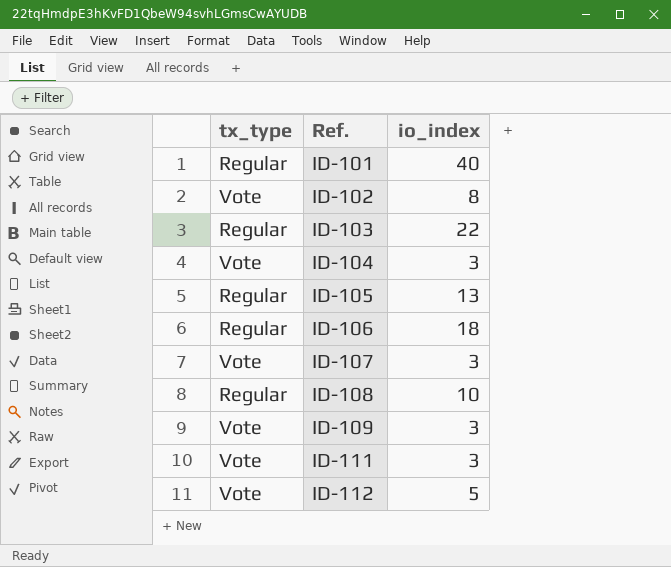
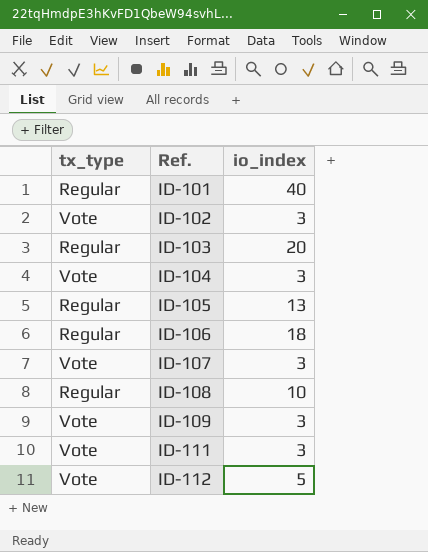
ID-102 | io_index: 8 -> 3
ID-103 | io_index: 22 -> 20

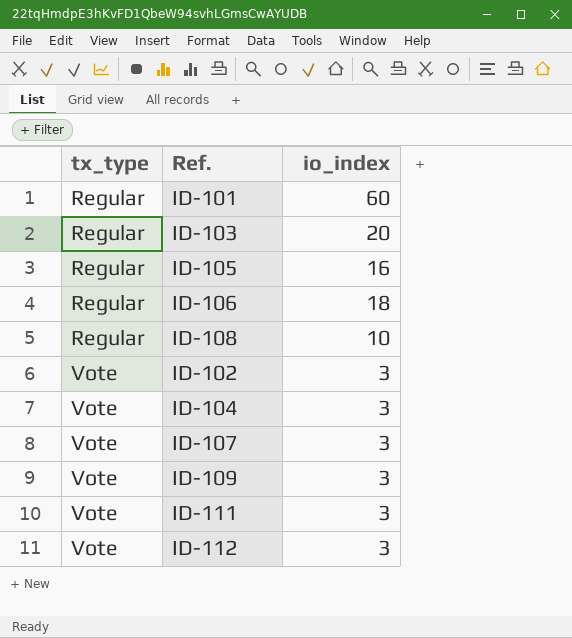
row order: Ref. ascending -> tx_type ascending
ID-101 | io_index: 40 -> 60
ID-105 | io_index: 13 -> 16
ID-112 | io_index: 5 -> 3

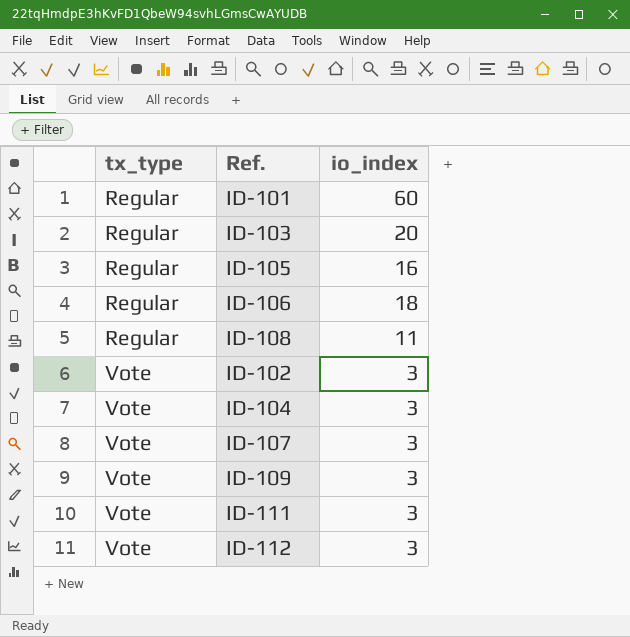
ID-108 | io_index: 10 -> 11

